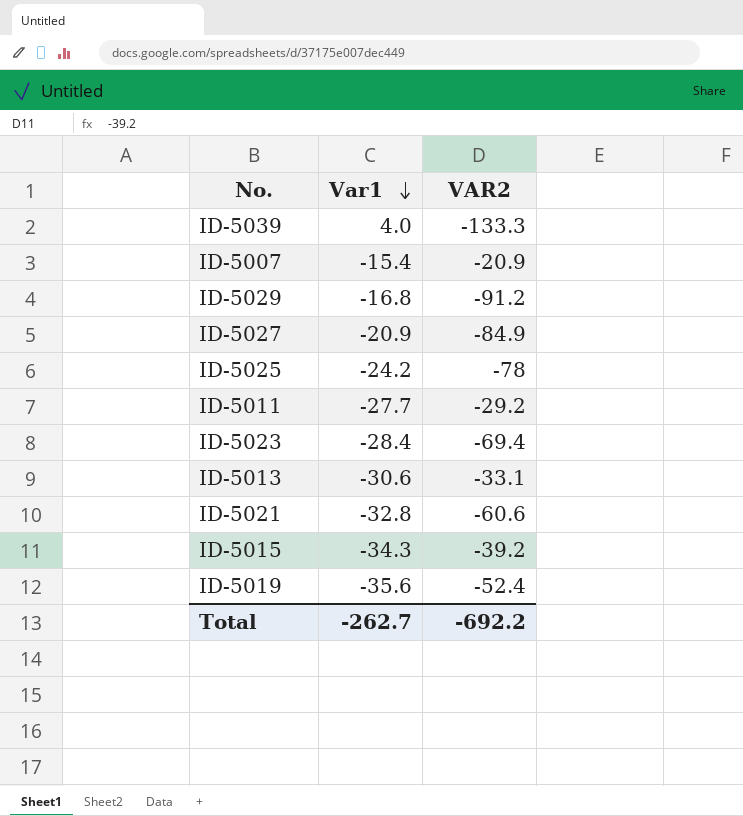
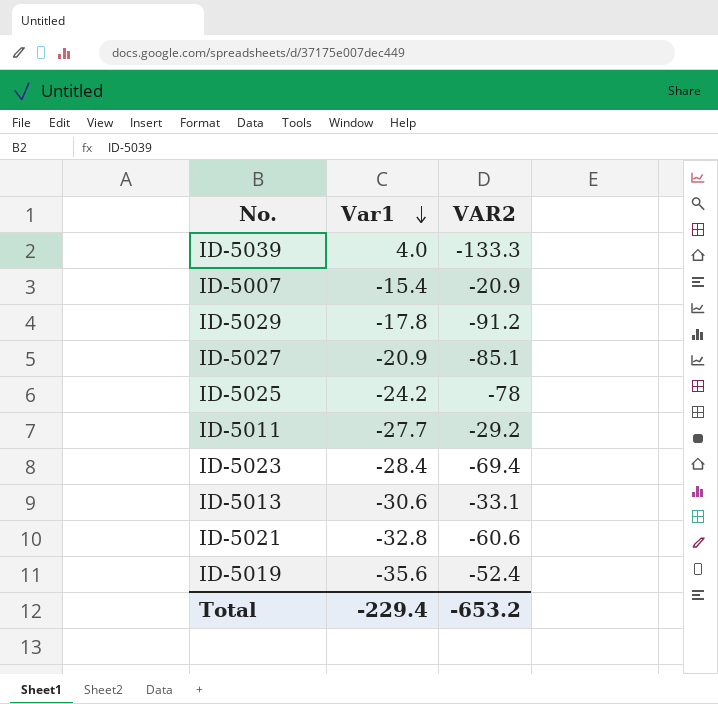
row ID-5015: -34.3 | -39.2 -> none
ID-5029 | Var1: -16.8 -> -17.8
ID-5027 | VAR2: -84.9 -> -85.1
Total | Var1: -262.7 -> -229.4
Total | VAR2: -692.2 -> -653.2

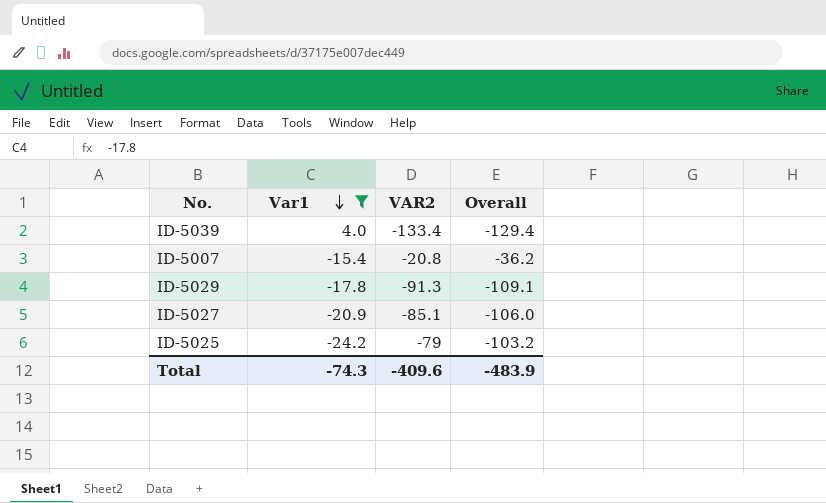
filter: none -> Var1 >= -24.2
column Overall | formula: none -> [Var1] + [VAR2]
ID-5039 | VAR2: -133.3 -> -133.4
ID-5007 | VAR2: -20.9 -> -20.8
ID-5029 | VAR2: -91.2 -> -91.3
ID-5025 | VAR2: -78 -> -79
Total | Var1: -229.4 -> -74.3
Total | VAR2: -653.2 -> -409.6

